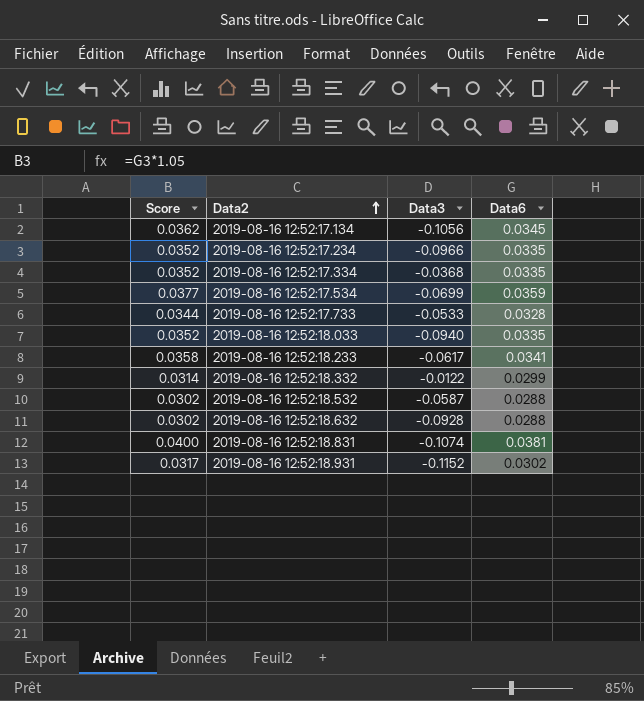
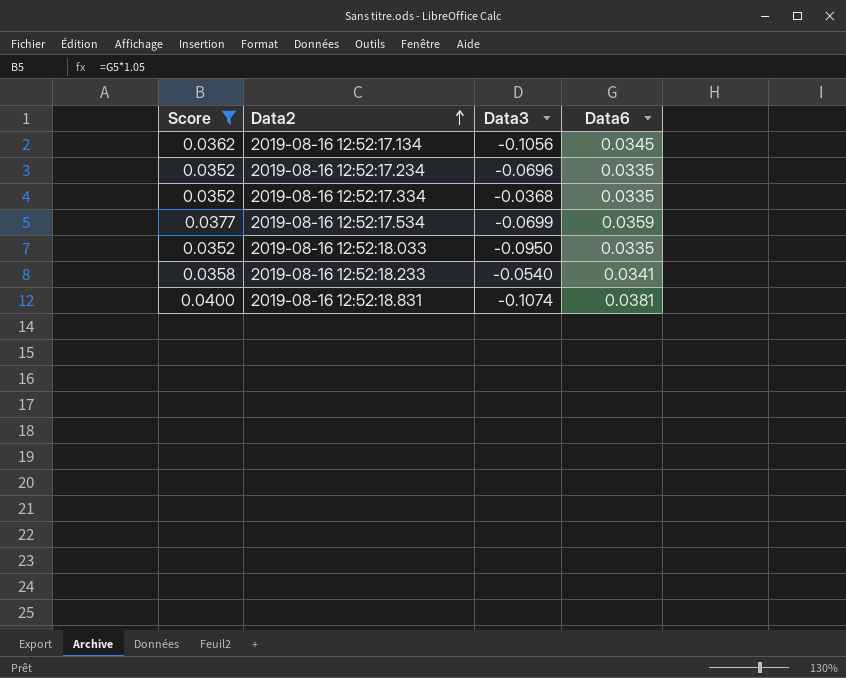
filter: none -> Score >= 0.0352
2019-08-16 12:52:17.234 | Data3: -0.0966 -> -0.0696
2019-08-16 12:52:18.033 | Data3: -0.0940 -> -0.0950
2019-08-16 12:52:18.233 | Data3: -0.0617 -> -0.0540

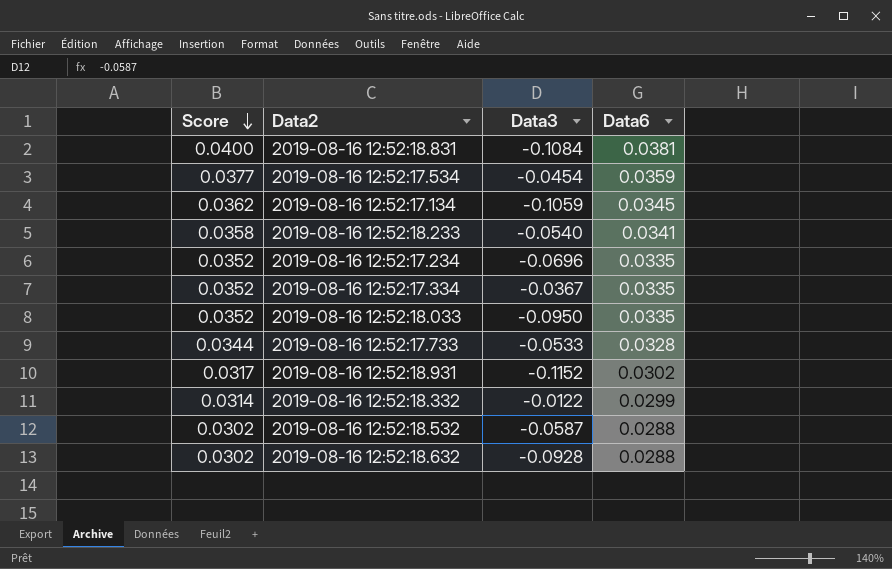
filter: Score >= 0.0352 -> none
row order: Data2 ascending -> Score descending
2019-08-16 12:52:18.831 | Data3: -0.1074 -> -0.1084
2019-08-16 12:52:17.534 | Data3: -0.0699 -> -0.0454
2019-08-16 12:52:17.134 | Data3: -0.1056 -> -0.1059
2019-08-16 12:52:17.334 | Data3: -0.0368 -> -0.0367

